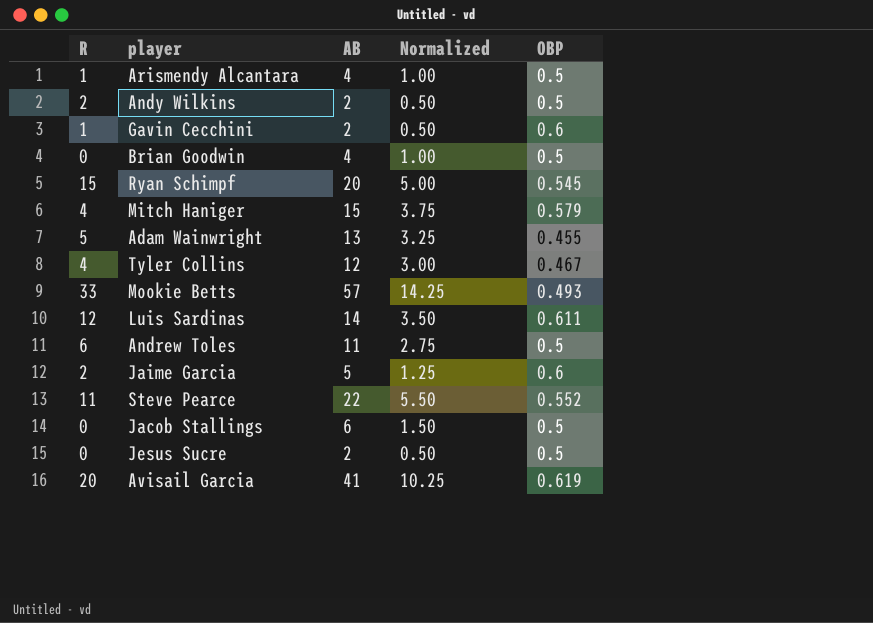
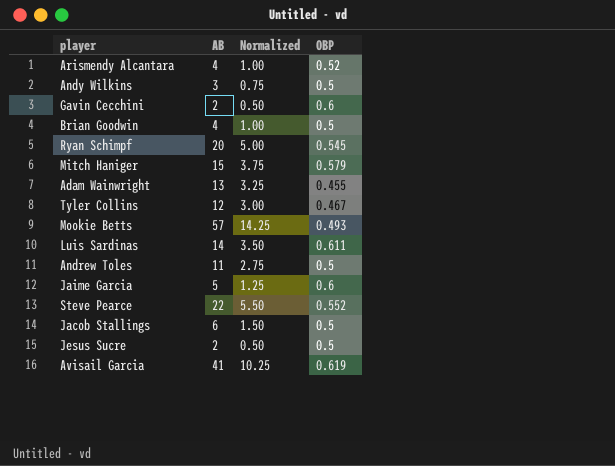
column R | position: 1 -> none
Arismendy Alcantara | OBP: 0.5 -> 0.52
Andy Wilkins | AB: 2 -> 3
Andy Wilkins | Normalized: 0.50 -> 0.75

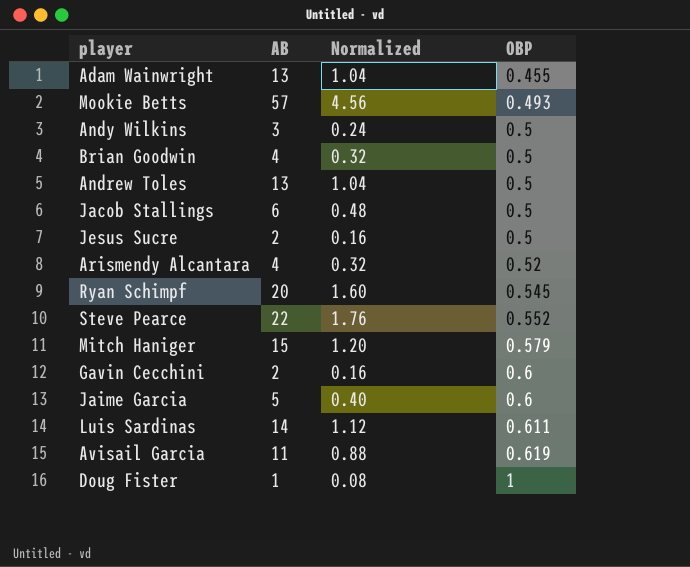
row order: none -> OBP ascending
column Normalized | formula: [AB] * 0.25 -> [AB] * 0.08
row Tyler Collins: 12 | 3.00 | 0.467 -> none
Andrew Toles | AB: 11 -> 13
Avisail Garcia | AB: 41 -> 11
row Doug Fister: none -> 1 | 0.08 | 1

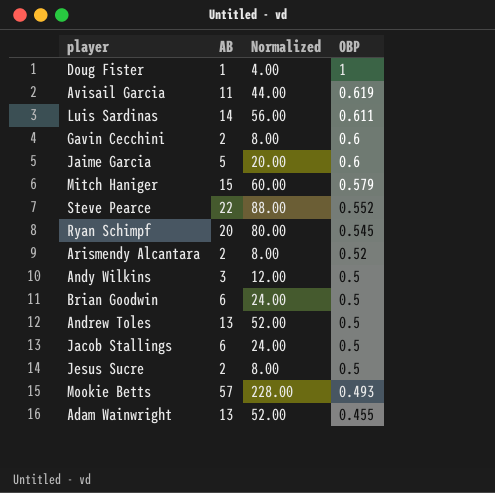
row order: OBP ascending -> OBP descending
column Normalized | formula: [AB] * 0.08 -> [AB] * 4
Arismendy Alcantara | AB: 4 -> 2
Brian Goodwin | AB: 4 -> 6

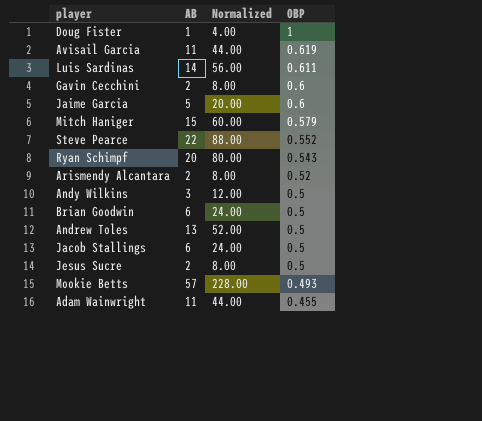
Ryan Schimpf | OBP: 0.545 -> 0.543
Adam Wainwright | AB: 13 -> 11
Adam Wainwright | Normalized: 52.00 -> 44.00

